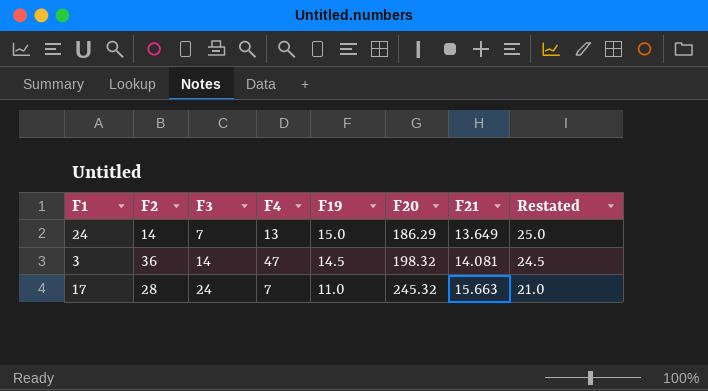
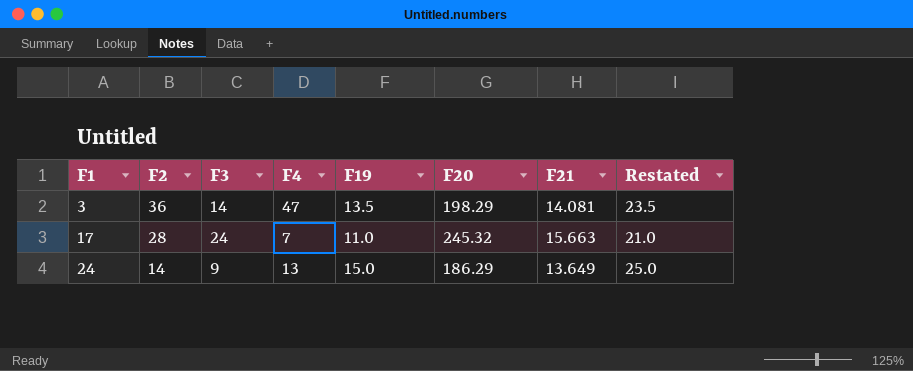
row order: F3 ascending -> F1 ascending
3 | F19: 14.5 -> 13.5
3 | F20: 198.32 -> 198.29
3 | Restated: 24.5 -> 23.5
24 | F3: 7 -> 9

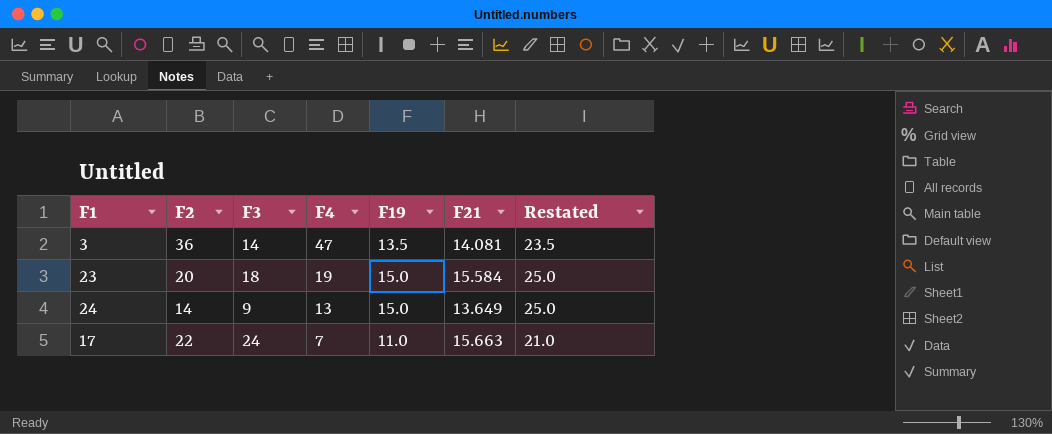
row order: F1 ascending -> F4 descending
column F20 | position: 6 -> none
row 23: none -> 20 | 18 | 19 | 15.0 | 15.584 | 25.0
17 | F2: 28 -> 22

